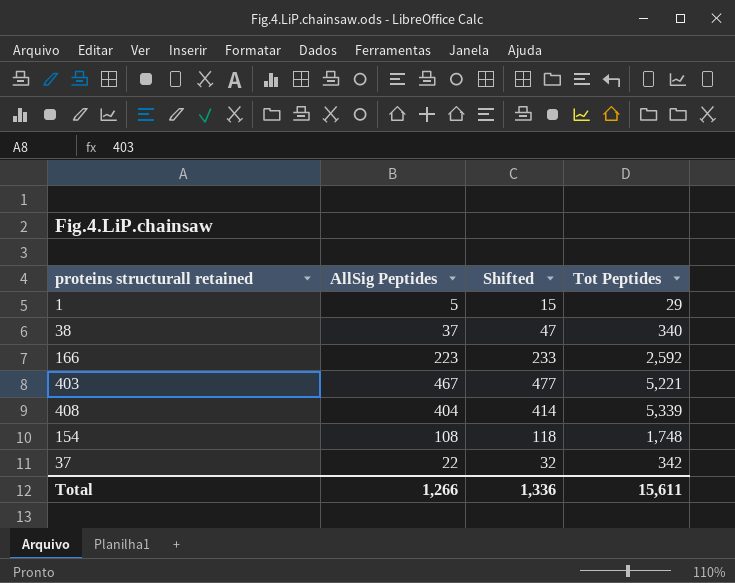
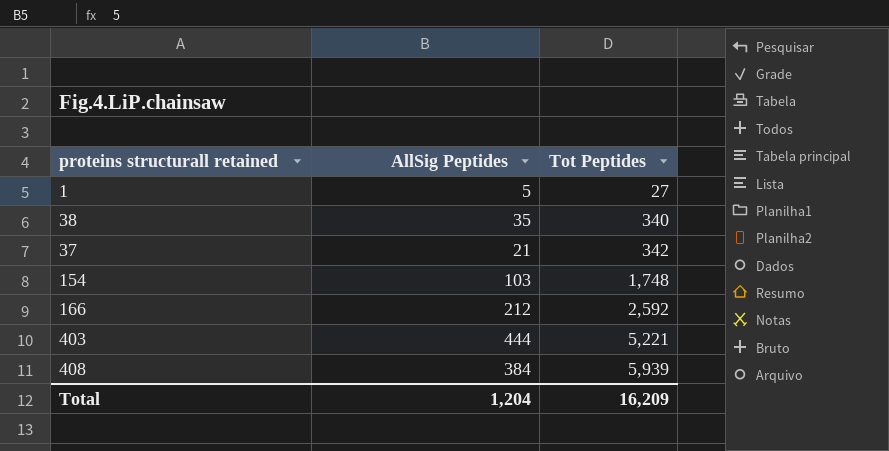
row order: none -> Tot Peptides ascending
column Shifted | formula: [AllSig Peptides] + 10 -> none
1 | Tot Peptides: 29 -> 27
38 | AllSig Peptides: 37 -> 35
37 | AllSig Peptides: 22 -> 21
154 | AllSig Peptides: 108 -> 103
166 | AllSig Peptides: 223 -> 212
403 | AllSig Peptides: 467 -> 444
408 | AllSig Peptides: 404 -> 384
408 | Tot Peptides: 5,339 -> 5,939
Total | AllSig Peptides: 1,266 -> 1,204
Total | Tot Peptides: 15,611 -> 16,209

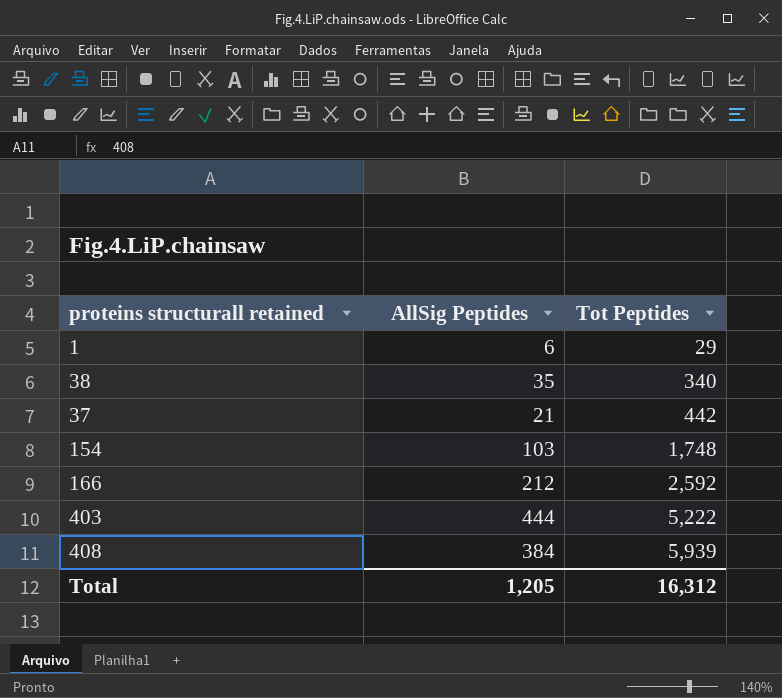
1 | AllSig Peptides: 5 -> 6
1 | Tot Peptides: 27 -> 29
37 | Tot Peptides: 342 -> 442
403 | Tot Peptides: 5,221 -> 5,222
Total | AllSig Peptides: 1,204 -> 1,205
Total | Tot Peptides: 16,209 -> 16,312

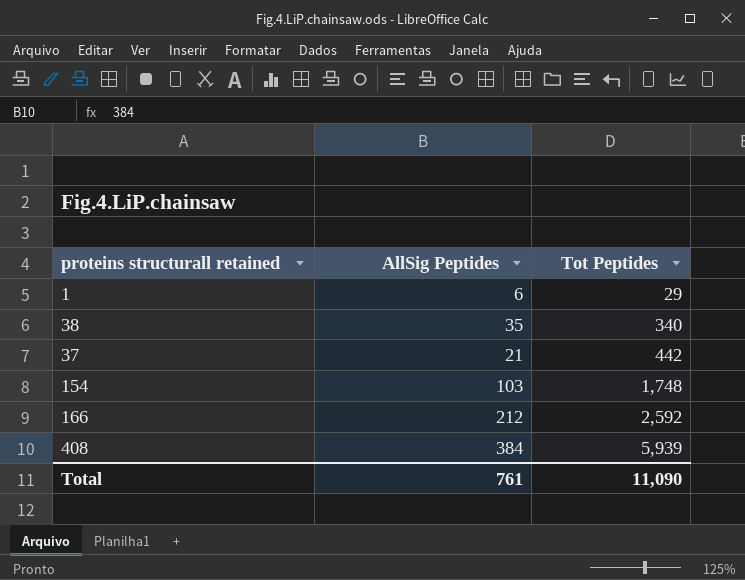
row 403: 444 | 5,222 -> none
Total | AllSig Peptides: 1,205 -> 761
Total | Tot Peptides: 16,312 -> 11,090

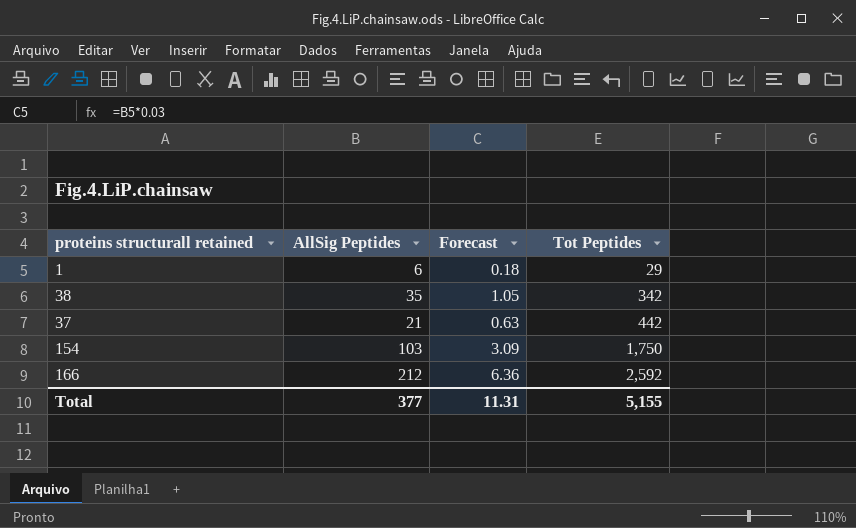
column Forecast | formula: none -> [AllSig Peptides] * 0.03
row 408: 384 | 5,939 -> none
38 | Tot Peptides: 340 -> 342
154 | Tot Peptides: 1,748 -> 1,750
Total | AllSig Peptides: 761 -> 377
Total | Tot Peptides: 11,090 -> 5,155

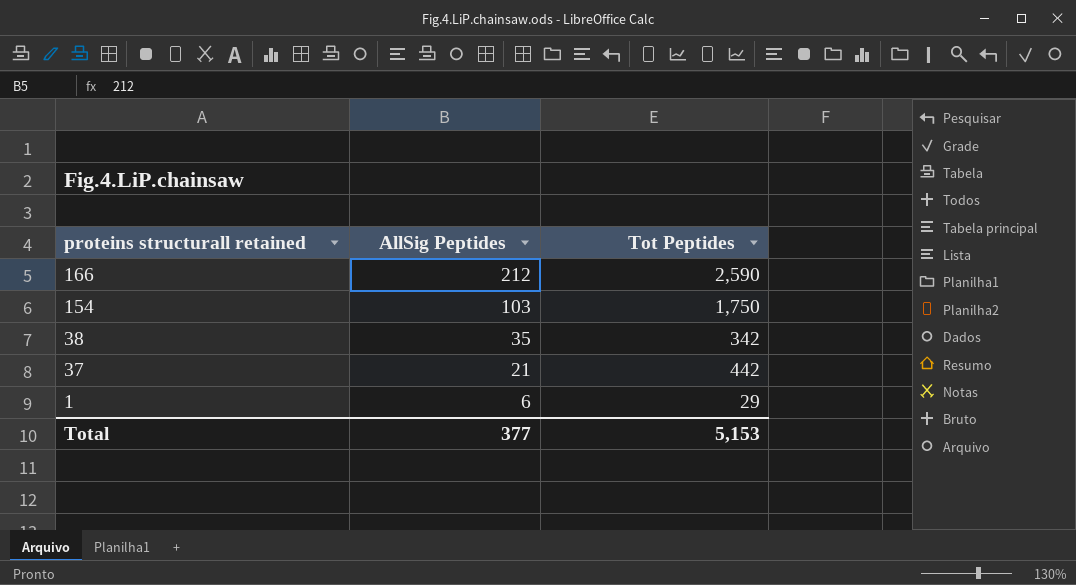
row order: Tot Peptides ascending -> proteins structurall retained descending
column Forecast | formula: [AllSig Peptides] * 0.03 -> none
166 | Tot Peptides: 2,592 -> 2,590
Total | Tot Peptides: 5,155 -> 5,153

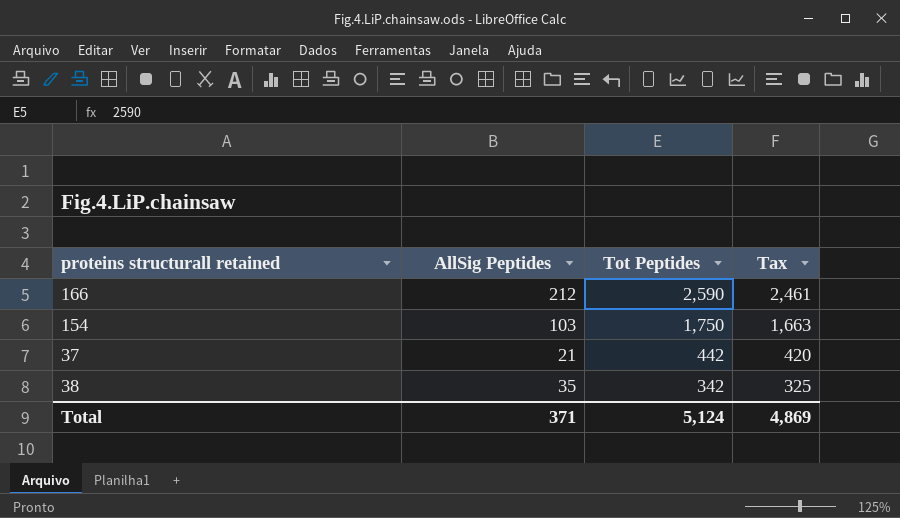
row order: proteins structurall retained descending -> Tot Peptides descending
column Tax | formula: none -> [Tot Peptides] * 0.95
row 1: 6 | 29 -> none
Total | AllSig Peptides: 377 -> 371
Total | Tot Peptides: 5,153 -> 5,124

